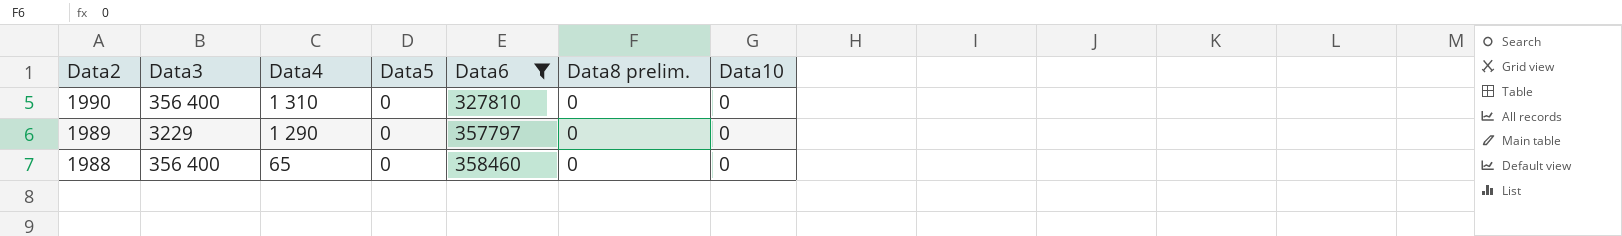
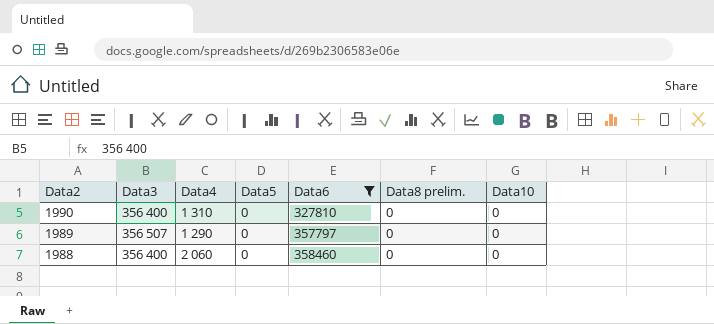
1989 | Data3: 3229 -> 356 507
1988 | Data4: 65 -> 2 060

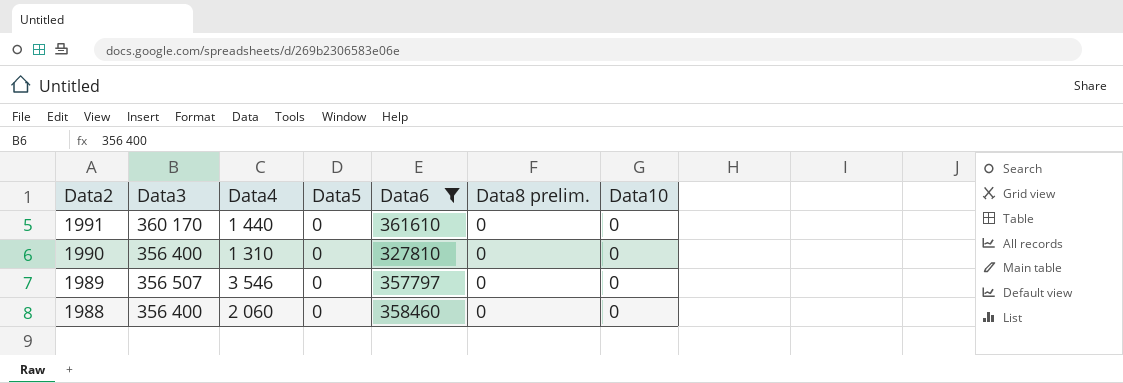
row 1991: none -> 360 170 | 1 440 | 0 | 361610 | 0 | 0
1989 | Data4: 1 290 -> 3 546

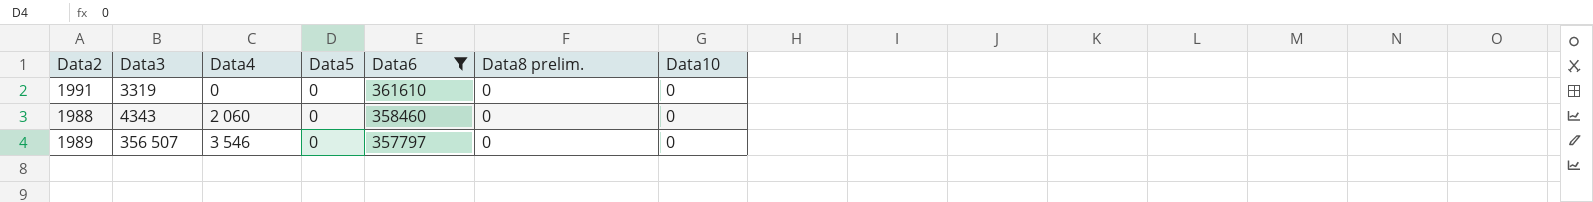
row order: Data2 descending -> Data4 ascending
row 1990: 356 400 | 1 310 | 0 | 327810 | 0 | 0 -> none
1991 | Data3: 360 170 -> 3319
1991 | Data4: 1 440 -> 0
1988 | Data3: 356 400 -> 4343

